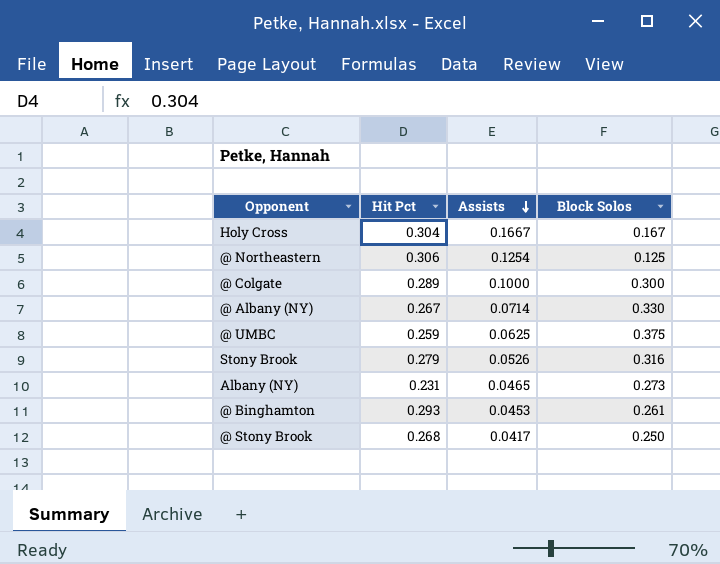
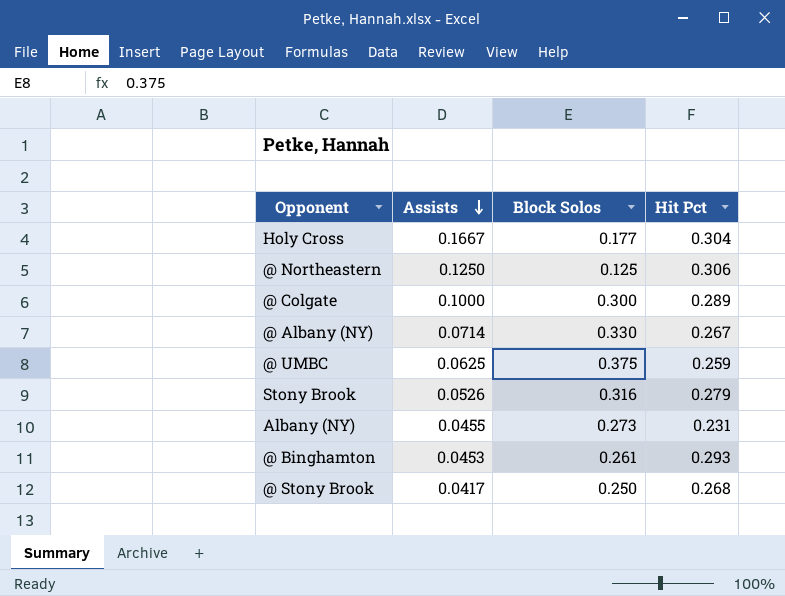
column Hit Pct | position: 2 -> 4
Holy Cross | Block Solos: 0.167 -> 0.177
@ Northeastern | Assists: 0.1254 -> 0.1250
Albany (NY) | Assists: 0.0465 -> 0.0455

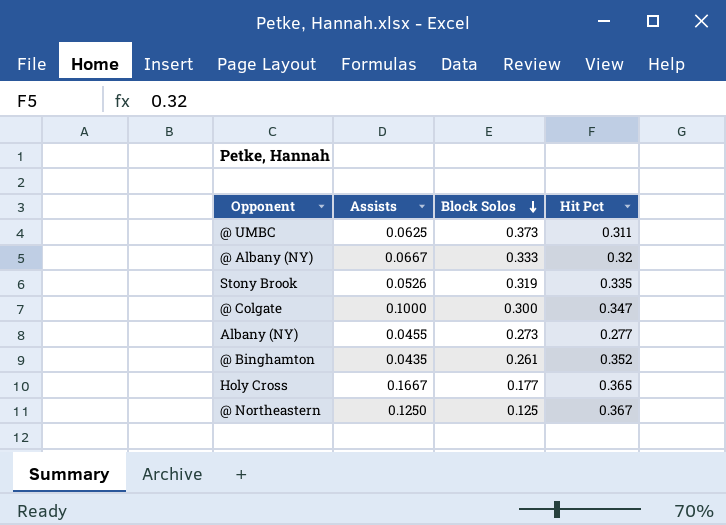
row order: Assists descending -> Block Solos descending
row @ Stony Brook: 0.0417 | 0.250 | 0.268 -> none
@ UMBC | Block Solos: 0.375 -> 0.373
@ UMBC | Hit Pct: 0.259 -> 0.311
@ Albany (NY) | Assists: 0.0714 -> 0.0667
@ Albany (NY) | Block Solos: 0.330 -> 0.333
@ Albany (NY) | Hit Pct: 0.267 -> 0.32
Stony Brook | Block Solos: 0.316 -> 0.319
Stony Brook | Hit Pct: 0.279 -> 0.335
@ Colgate | Hit Pct: 0.289 -> 0.347
Albany (NY) | Hit Pct: 0.231 -> 0.277
@ Binghamton | Assists: 0.0453 -> 0.0435
@ Binghamton | Hit Pct: 0.293 -> 0.352
Holy Cross | Hit Pct: 0.304 -> 0.365
@ Northeastern | Hit Pct: 0.306 -> 0.367

